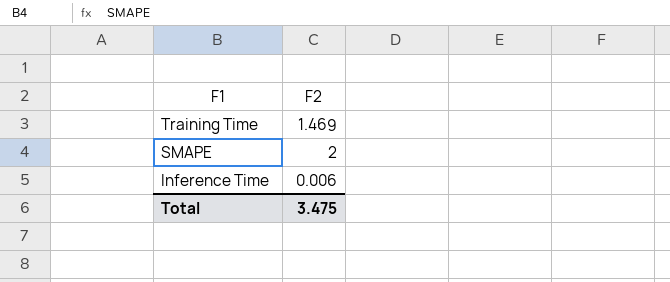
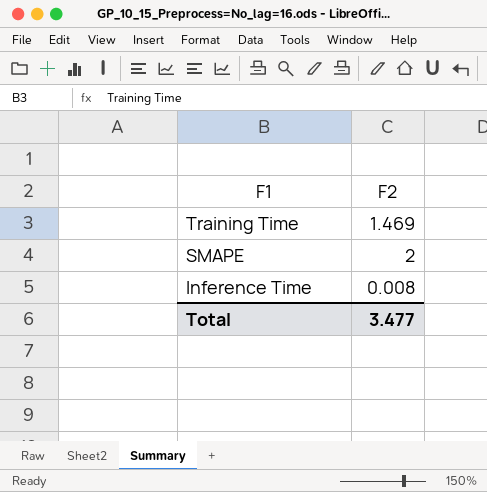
Inference Time | F2: 0.006 -> 0.008
Total | F2: 3.475 -> 3.477

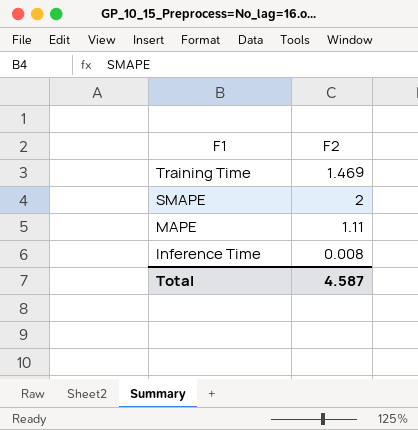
row MAPE: none -> 1.11
Total | F2: 3.477 -> 4.587

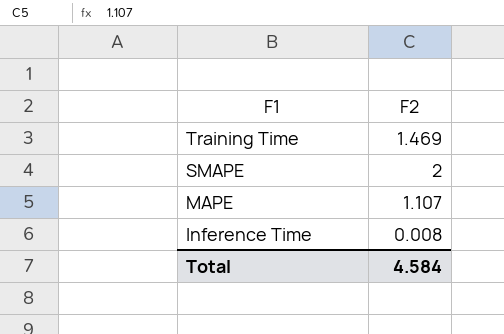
MAPE | F2: 1.11 -> 1.107
Total | F2: 4.587 -> 4.584

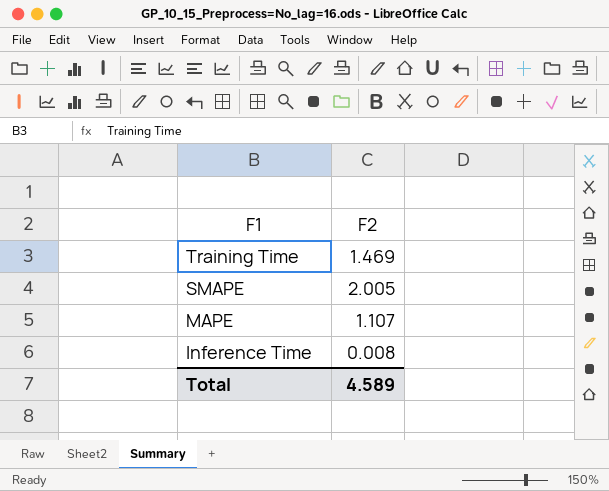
SMAPE | F2: 2 -> 2.005
Total | F2: 4.584 -> 4.589

